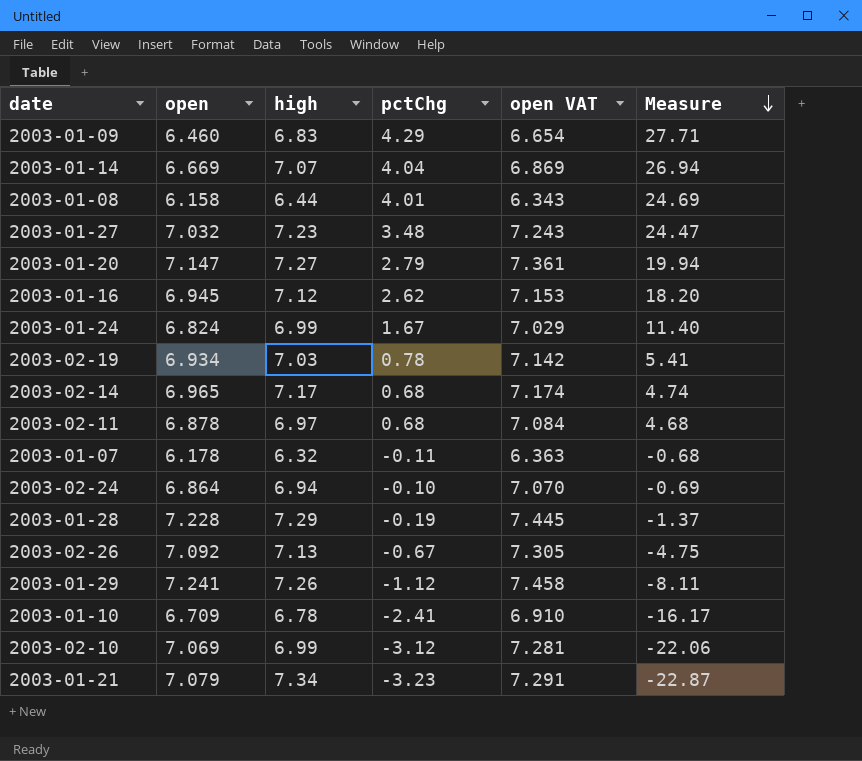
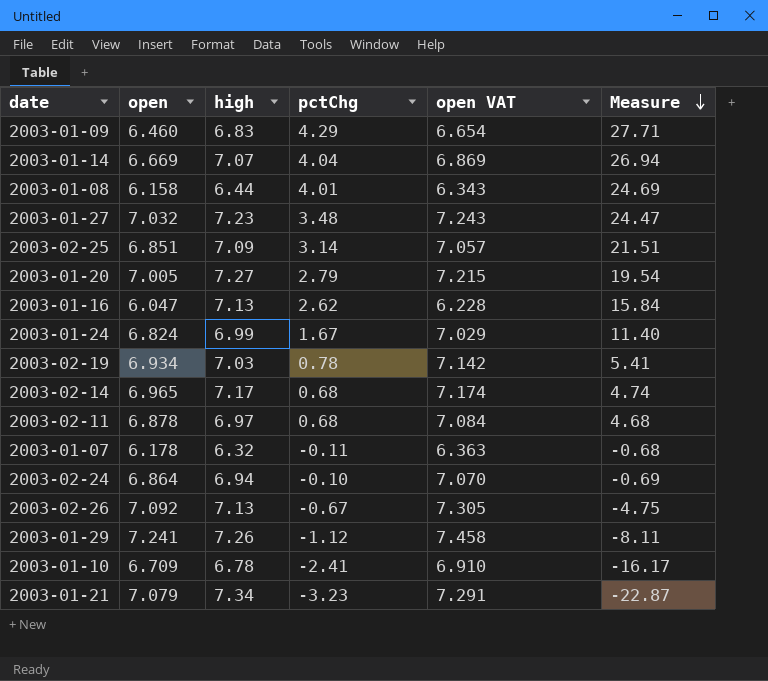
row 2003-01-28: 7.228 | 7.29 | -0.19 | 7.445 | -1.37 -> none
row 2003-02-10: 7.069 | 6.99 | -3.12 | 7.281 | -22.06 -> none
row 2003-02-25: none -> 6.851 | 7.09 | 3.14 | 7.057 | 21.51
2003-01-20 | open: 7.147 -> 7.005
2003-01-20 | open VAT: 7.361 -> 7.215
2003-01-20 | Measure: 19.94 -> 19.54
2003-01-16 | open: 6.945 -> 6.047
2003-01-16 | high: 7.12 -> 7.13
2003-01-16 | open VAT: 7.153 -> 6.228
2003-01-16 | Measure: 18.20 -> 15.84

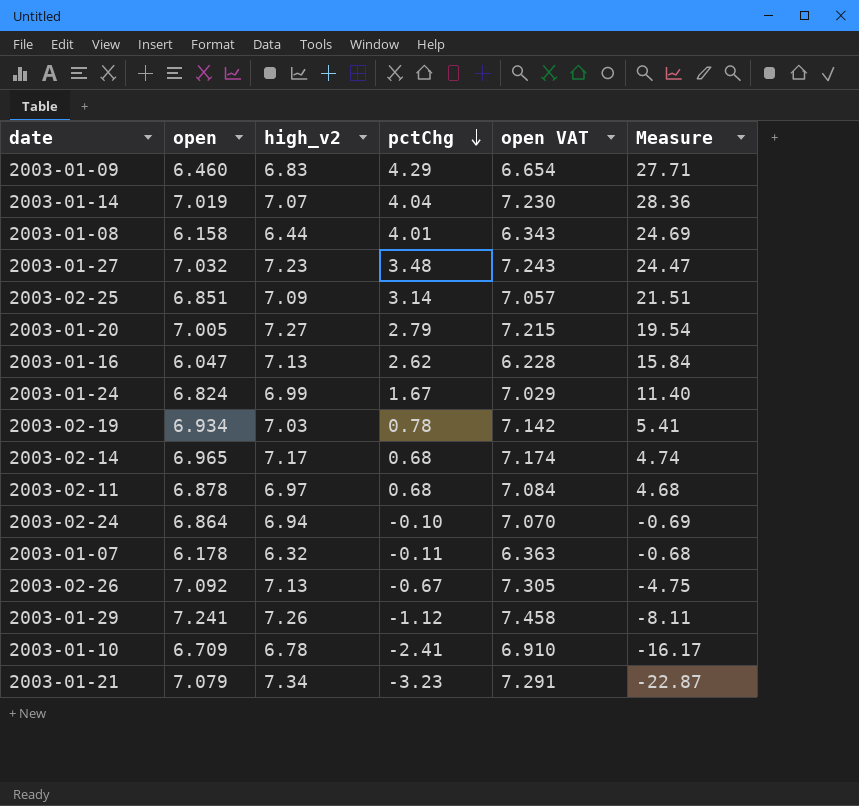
row order: Measure descending -> pctChg descending
column name: high -> high_v2
2003-01-14 | open: 6.669 -> 7.019
2003-01-14 | open VAT: 6.869 -> 7.230
2003-01-14 | Measure: 26.94 -> 28.36

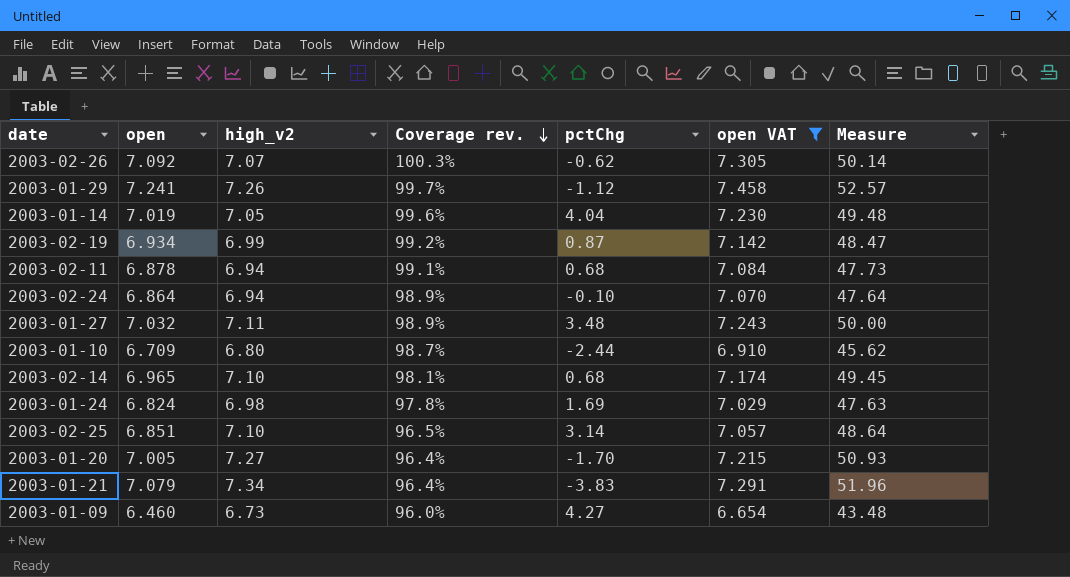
filter: none -> open VAT >= 6.654
row order: pctChg descending -> Coverage rev. descending
column Coverage rev. | formula: none -> [open] / [high_v2]
column Measure | formula: [open] * [pctChg] -> [open] * [high_v2]
2003-02-26 | high_v2: 7.13 -> 7.07
2003-02-26 | pctChg: -0.67 -> -0.62
2003-01-14 | high_v2: 7.07 -> 7.05
2003-02-19 | high_v2: 7.03 -> 6.99
2003-02-19 | pctChg: 0.78 -> 0.87
2003-02-11 | high_v2: 6.97 -> 6.94
2003-01-27 | high_v2: 7.23 -> 7.11
2003-01-10 | high_v2: 6.78 -> 6.80
2003-01-10 | pctChg: -2.41 -> -2.44
2003-02-14 | high_v2: 7.17 -> 7.10
2003-01-24 | high_v2: 6.99 -> 6.98
2003-01-24 | pctChg: 1.67 -> 1.69
2003-02-25 | high_v2: 7.09 -> 7.10
2003-01-20 | pctChg: 2.79 -> -1.70
2003-01-21 | pctChg: -3.23 -> -3.83
2003-01-09 | high_v2: 6.83 -> 6.73
2003-01-09 | pctChg: 4.29 -> 4.27

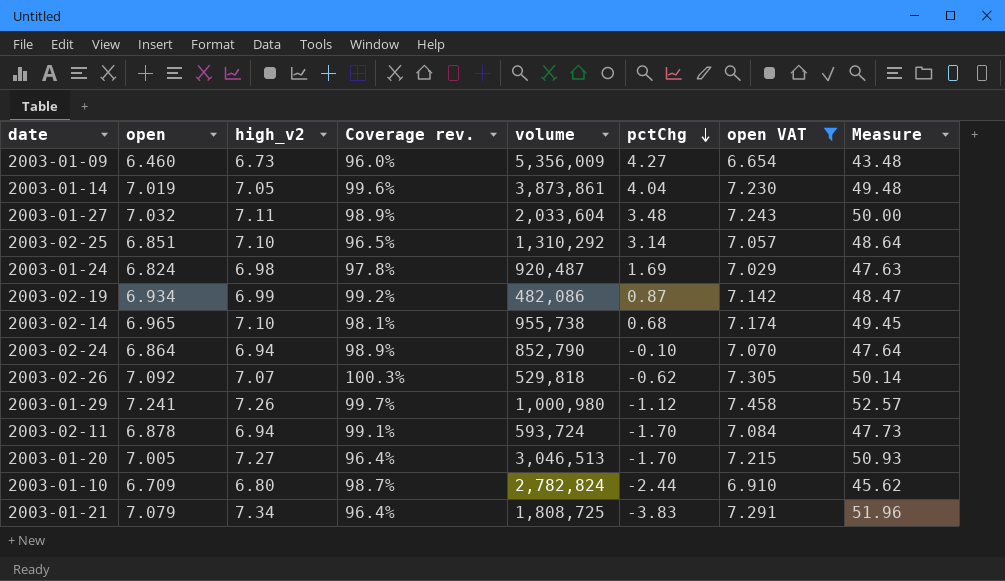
row order: Coverage rev. descending -> pctChg descending
column volume | position: none -> 5
2003-02-11 | pctChg: 0.68 -> -1.70

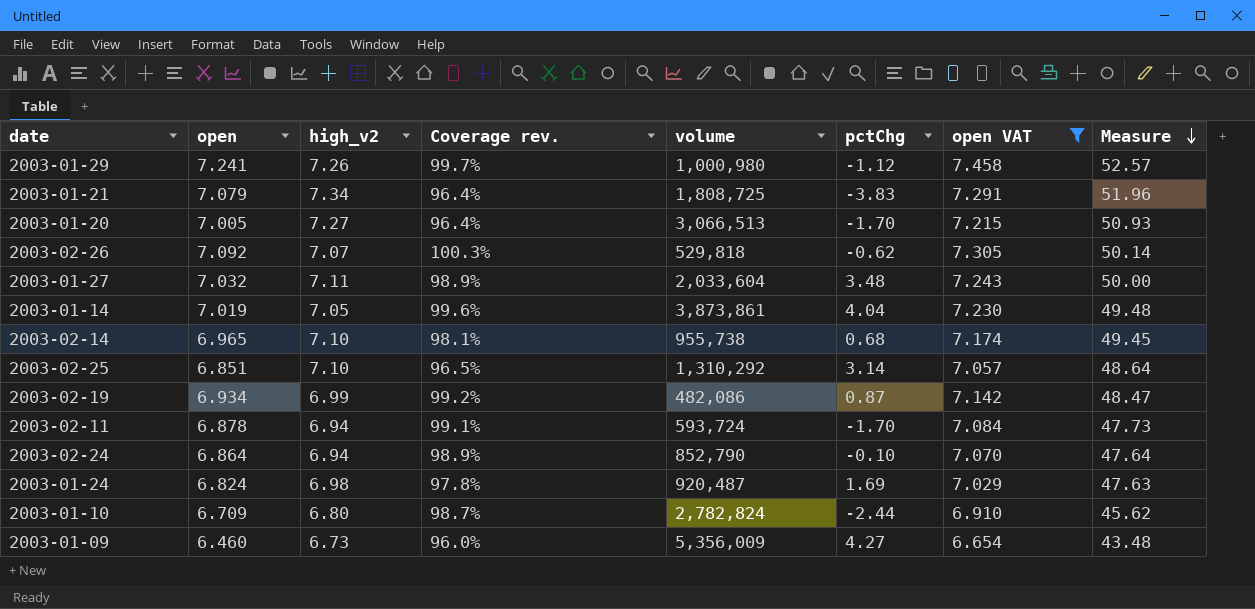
row order: pctChg descending -> Measure descending
2003-01-20 | volume: 3,046,513 -> 3,066,513

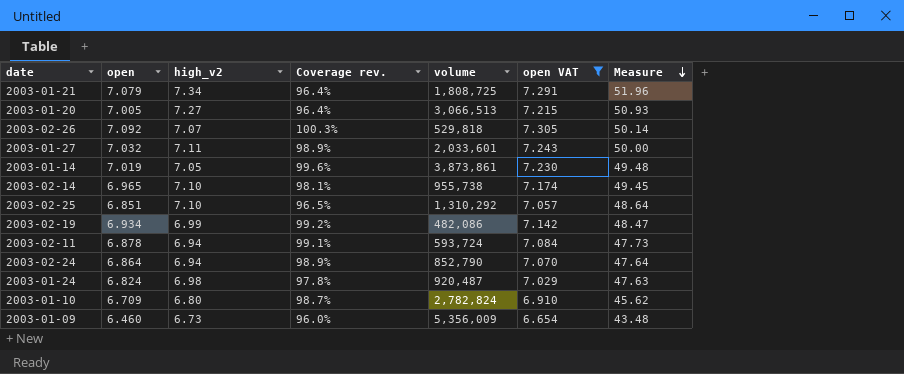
column pctChg | position: 6 -> none
row 2003-01-29: 7.241 | 7.26 | 99.7% | 1,000,980 | -1.12 | 7.458 | 52.57 -> none
2003-01-27 | volume: 2,033,604 -> 2,033,601

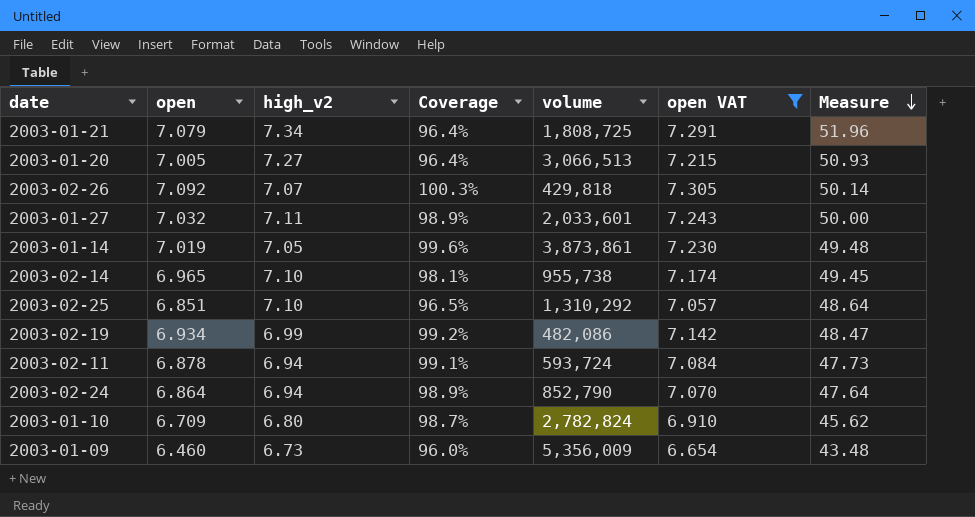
column name: Coverage rev. -> Coverage
row 2003-01-24: 6.824 | 6.98 | 97.8% | 920,487 | 7.029 | 47.63 -> none
2003-02-26 | volume: 529,818 -> 429,818

